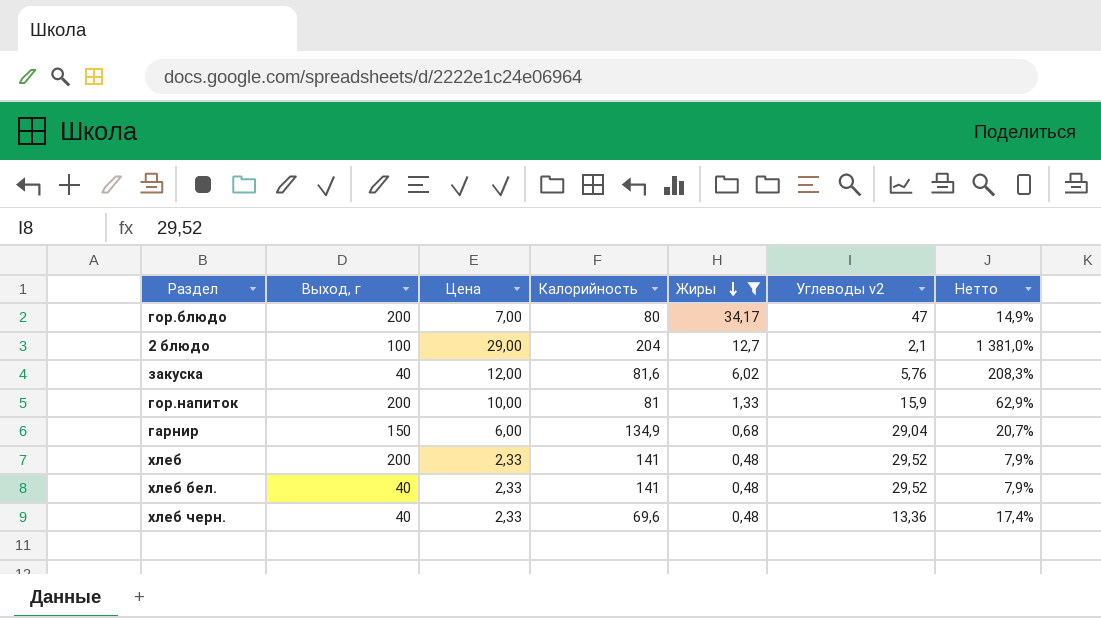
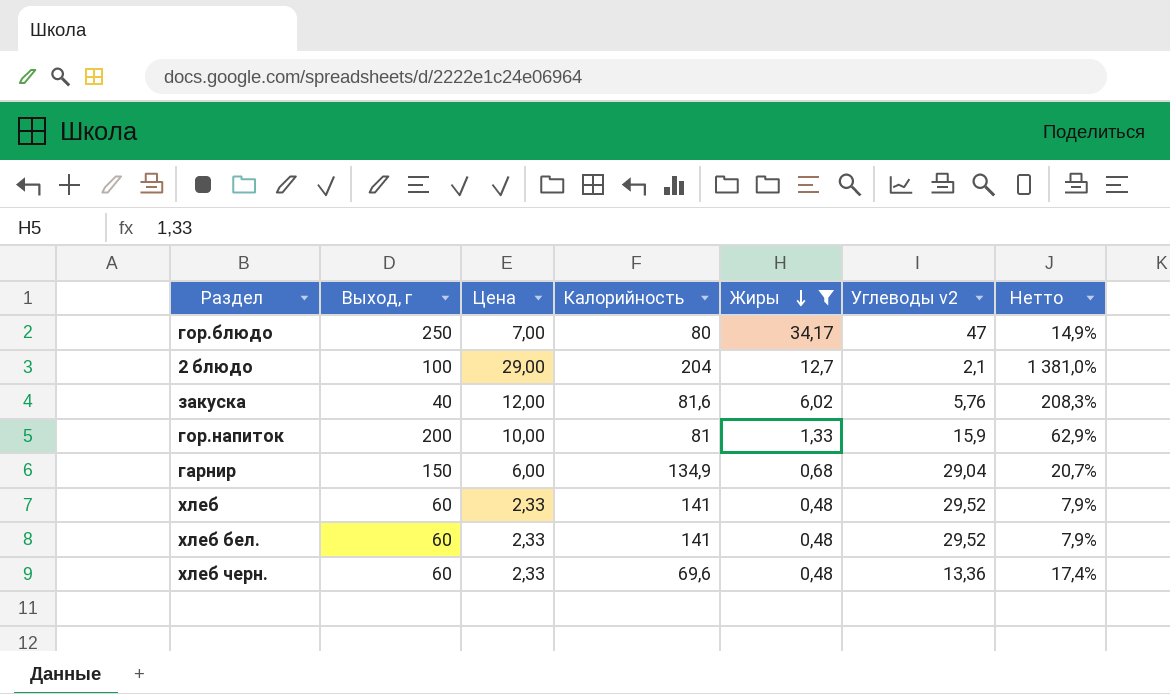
гор.блюдо | Выход, г: 200 -> 250
хлеб | Выход, г: 200 -> 60
хлеб бел. | Выход, г: 40 -> 60
хлеб черн. | Выход, г: 40 -> 60

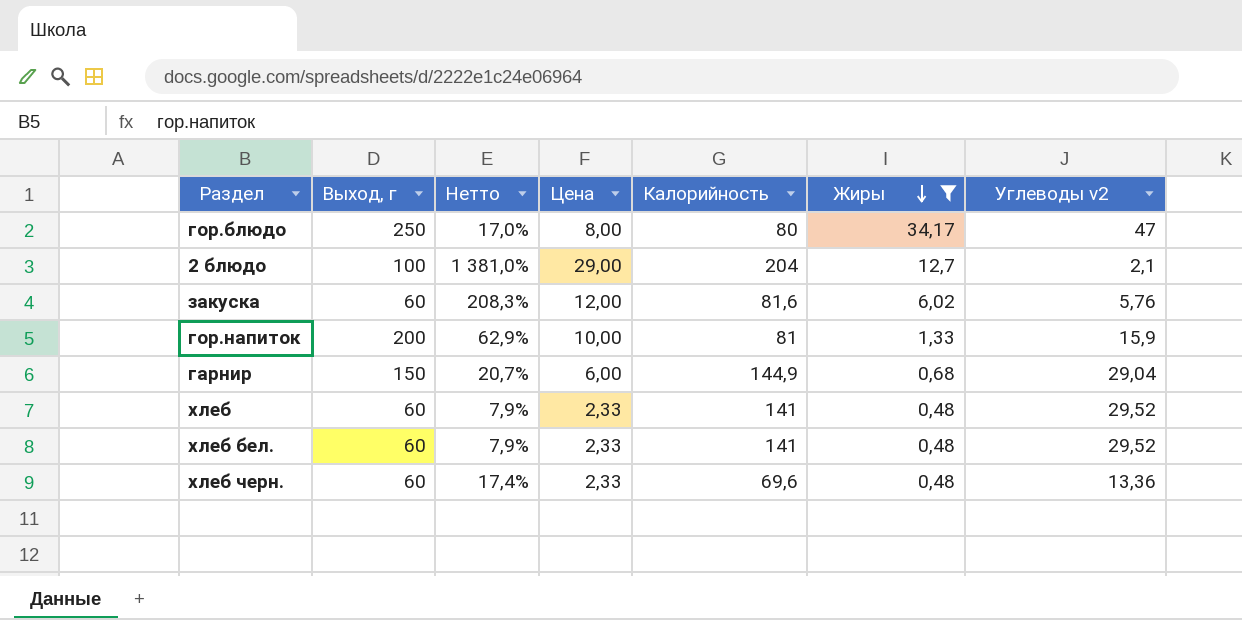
column Нетто | position: 7 -> 3
гор.блюдо | Нетто: 14,9% -> 17,0%
гор.блюдо | Цена: 7,00 -> 8,00
закуска | Выход, г: 40 -> 60
гарнир | Калорийность: 134,9 -> 144,9

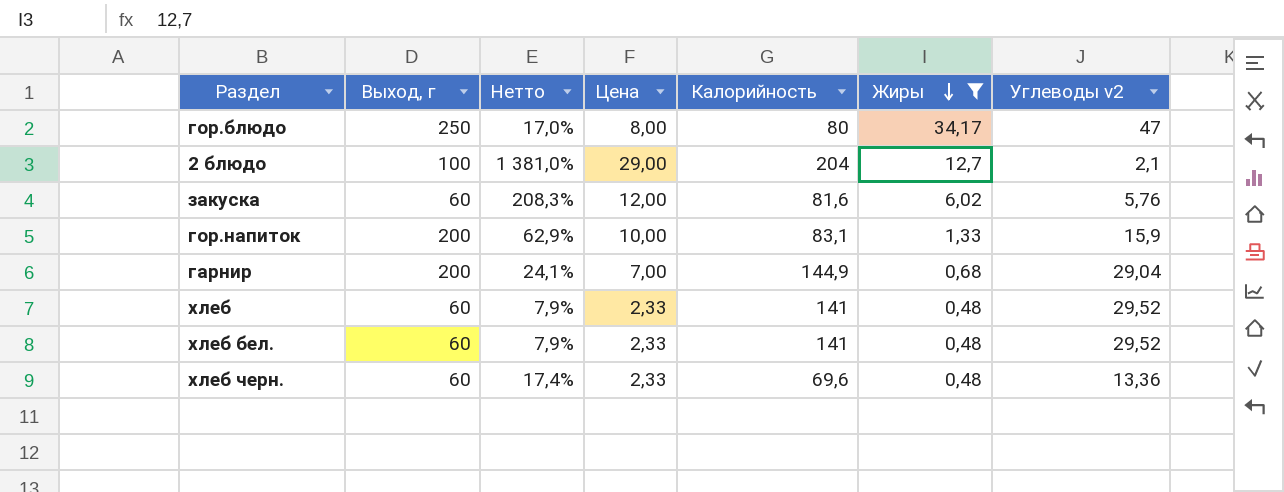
гор.напиток | Калорийность: 81 -> 83,1
гарнир | Выход, г: 150 -> 200
гарнир | Нетто: 20,7% -> 24,1%
гарнир | Цена: 6,00 -> 7,00

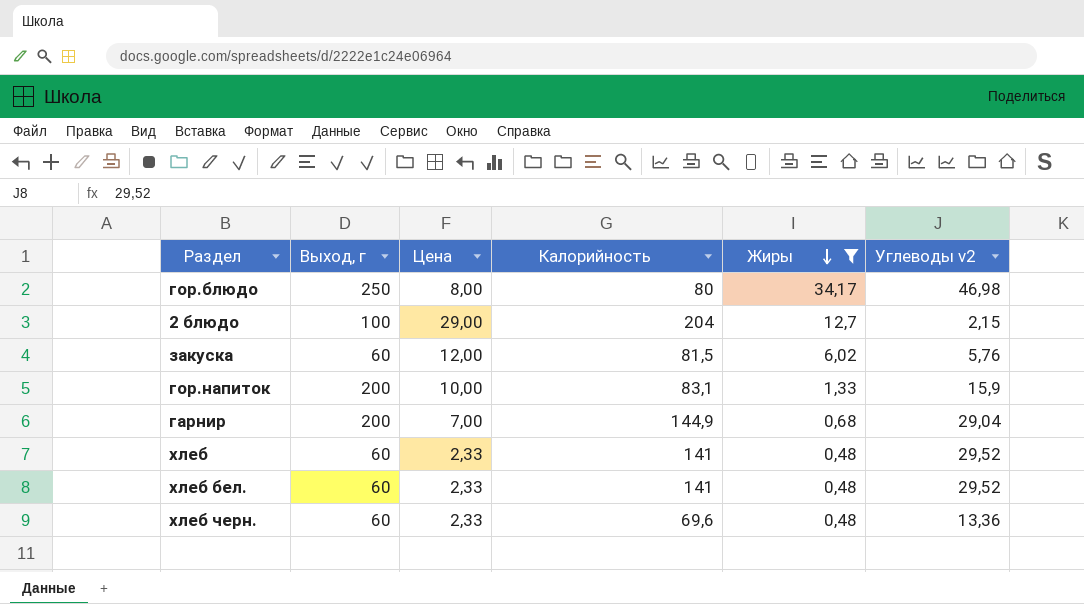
column Нетто | formula: [Цена] / [Углеводы v2] -> none
гор.блюдо | Углеводы v2: 47 -> 46,98
2 блюдо | Углеводы v2: 2,1 -> 2,15
закуска | Калорийность: 81,6 -> 81,5

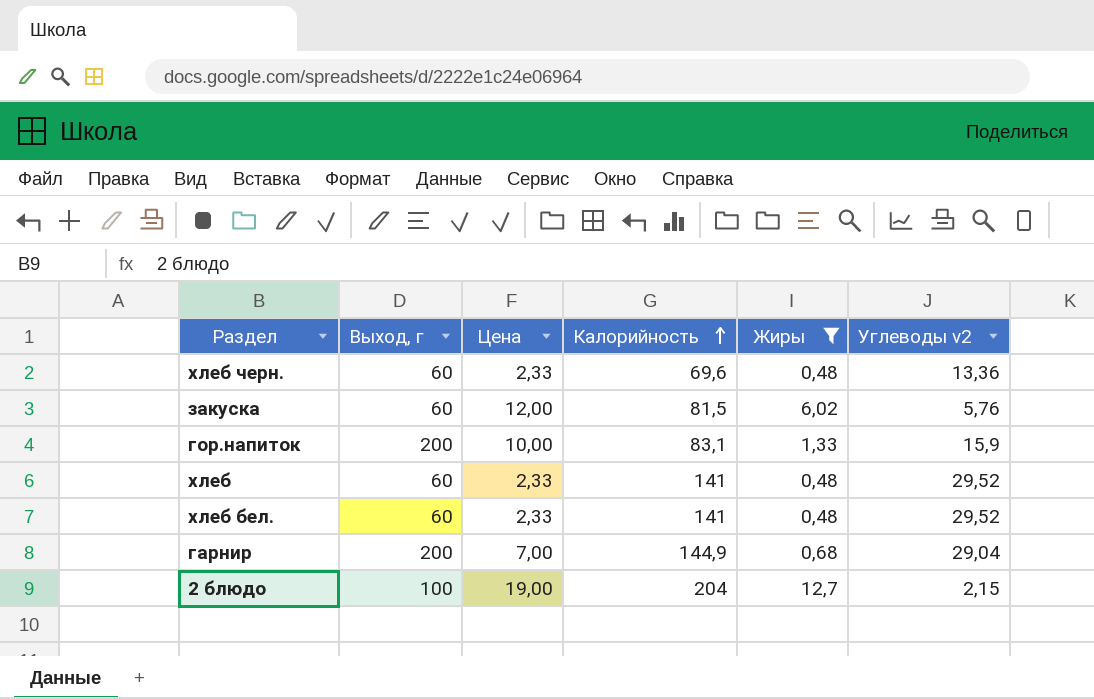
row order: Жиры descending -> Калорийность ascending
row гор.блюдо: 250 | 8,00 | 80 | 34,17 | 46,98 -> none
2 блюдо | Цена: 29,00 -> 19,00

